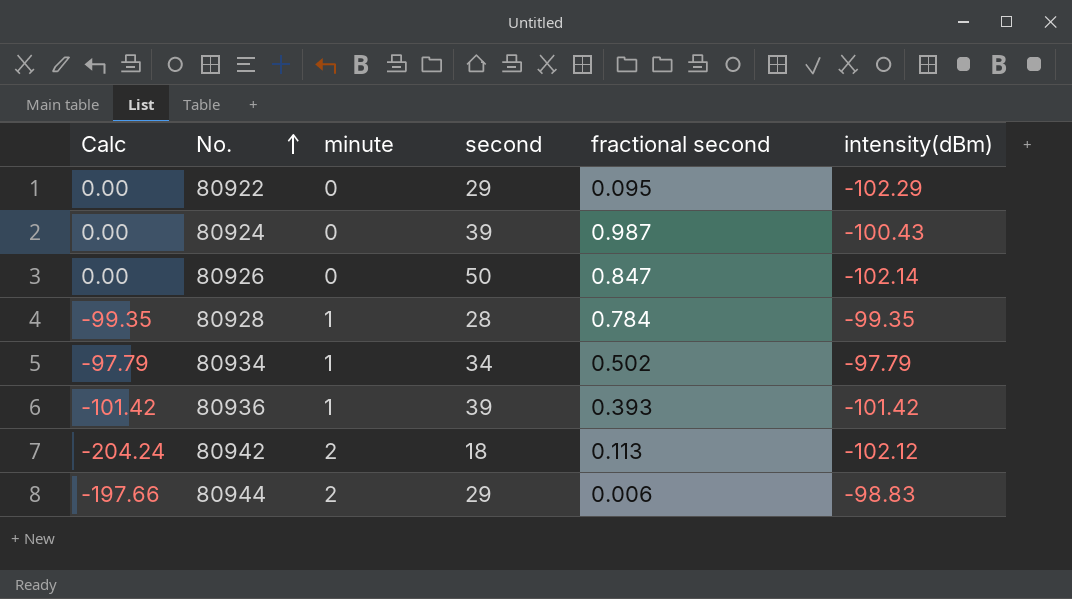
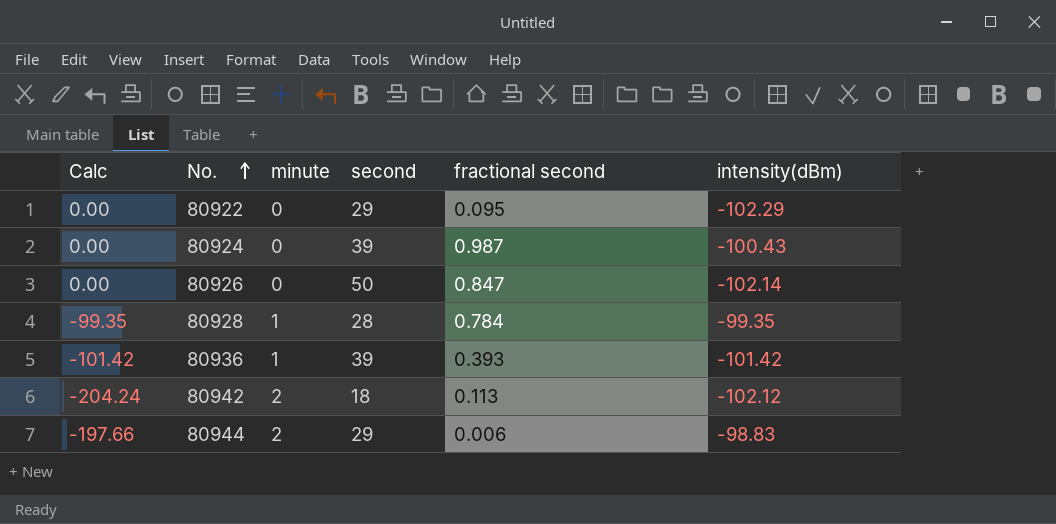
row 80934: -97.79 | 1 | 34 | 0.502 | -97.79 -> none

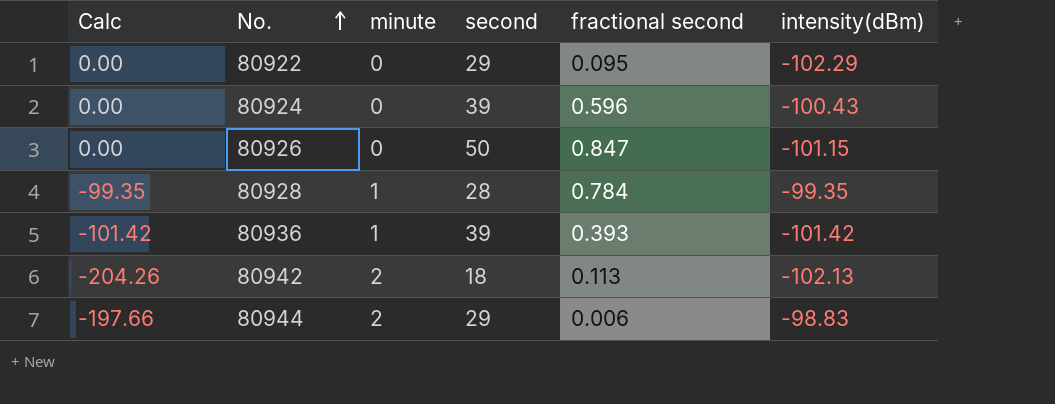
80924 | fractional second: 0.987 -> 0.596
80926 | intensity(dBm): -102.14 -> -101.15
80942 | Calc: -204.24 -> -204.26
80942 | intensity(dBm): -102.12 -> -102.13

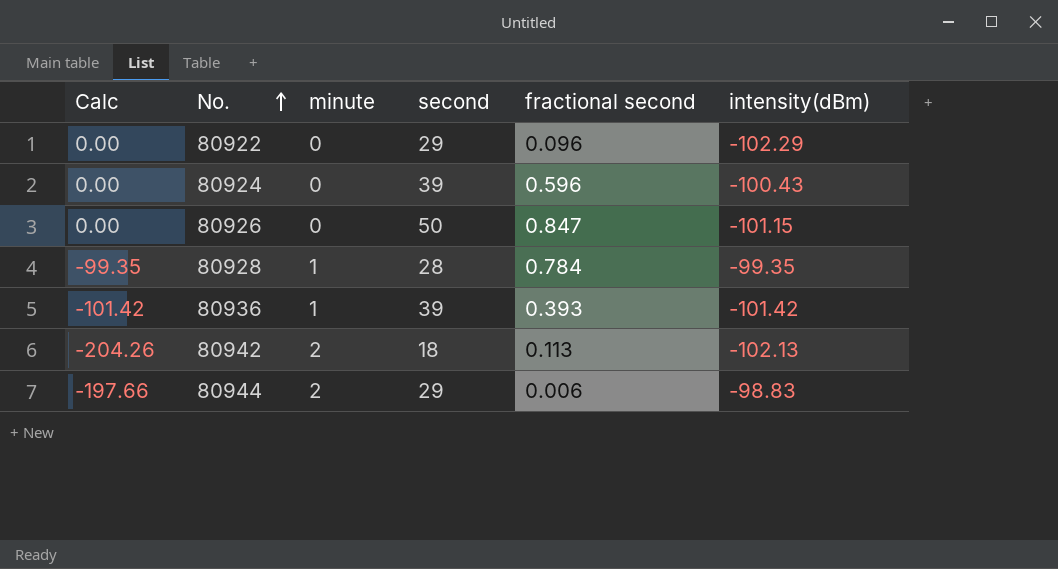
80922 | fractional second: 0.095 -> 0.096

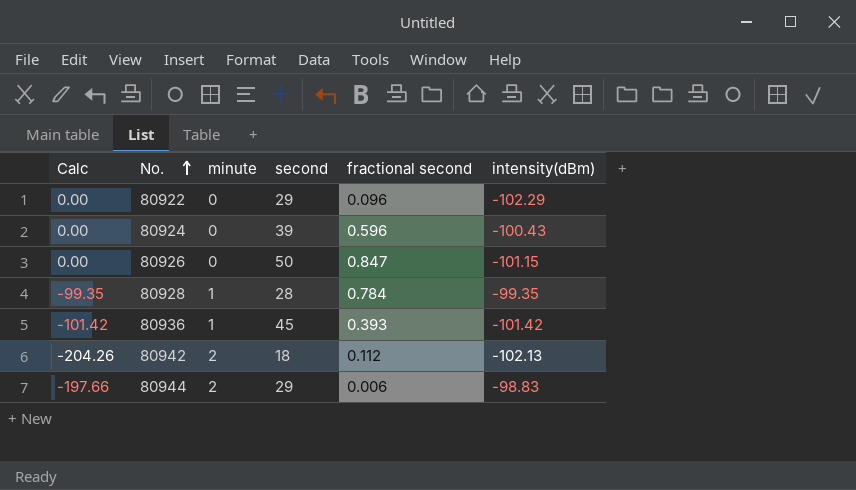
80936 | second: 39 -> 45
80942 | fractional second: 0.113 -> 0.112

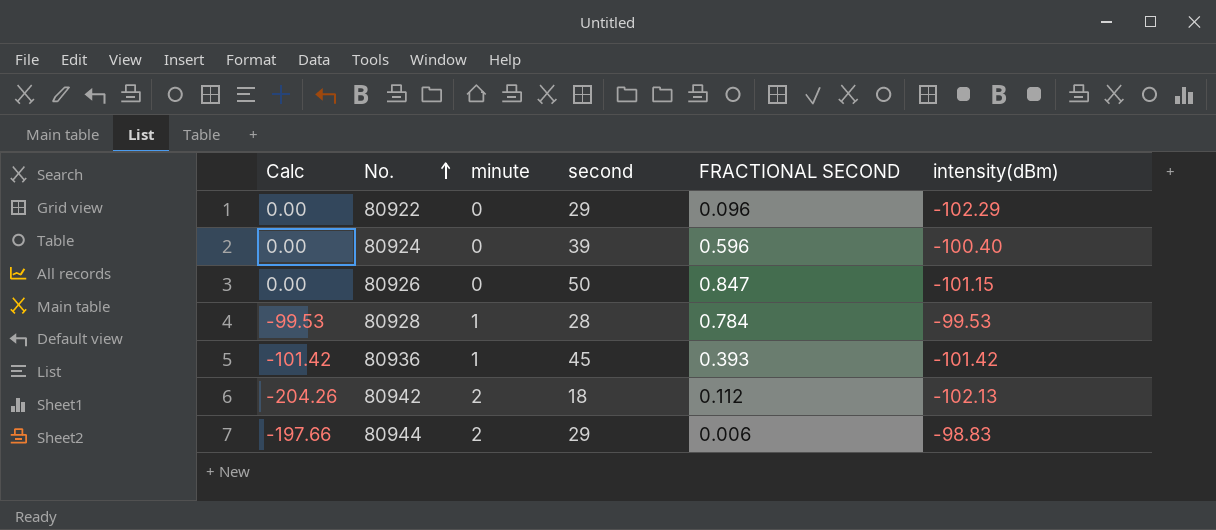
column name: fractional second -> FRACTIONAL SECOND
80924 | intensity(dBm): -100.43 -> -100.40
80928 | Calc: -99.35 -> -99.53
80928 | intensity(dBm): -99.35 -> -99.53

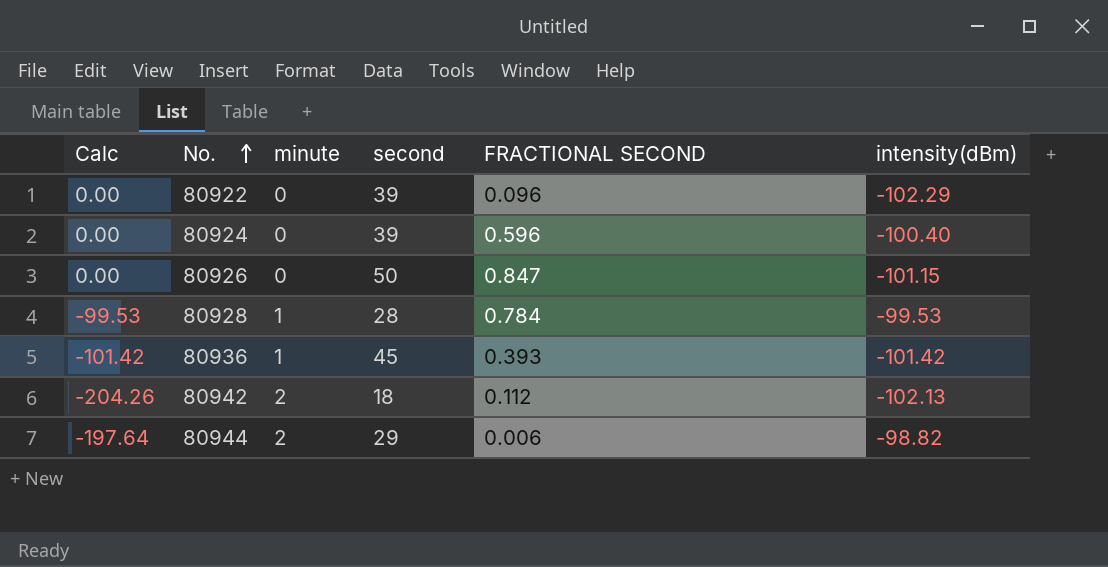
80922 | second: 29 -> 39
80944 | Calc: -197.66 -> -197.64
80944 | intensity(dBm): -98.83 -> -98.82

